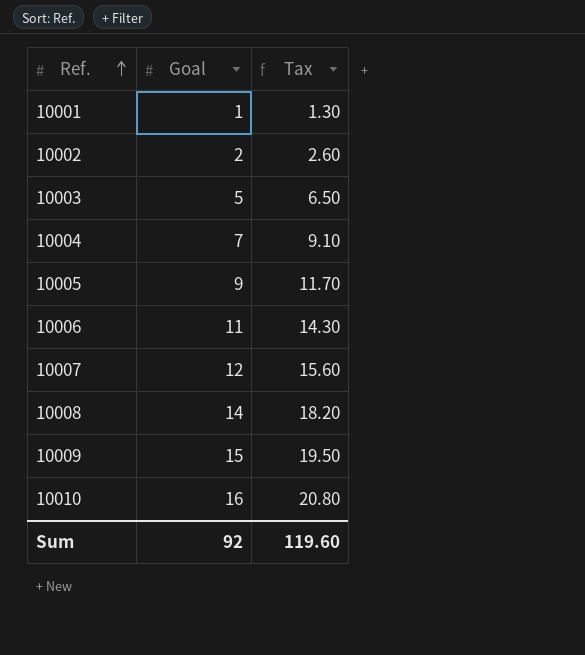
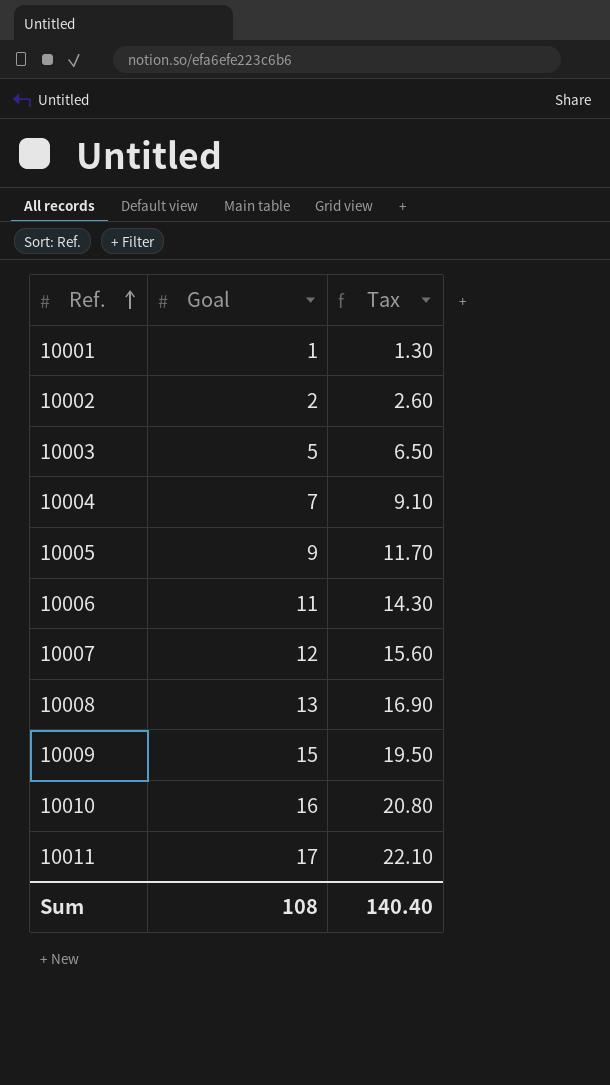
10008 | Goal: 14 -> 13
10008 | Tax: 18.20 -> 16.90
row 10011: none -> 17 | 22.10
Sum | Goal: 92 -> 108
Sum | Tax: 119.60 -> 140.40

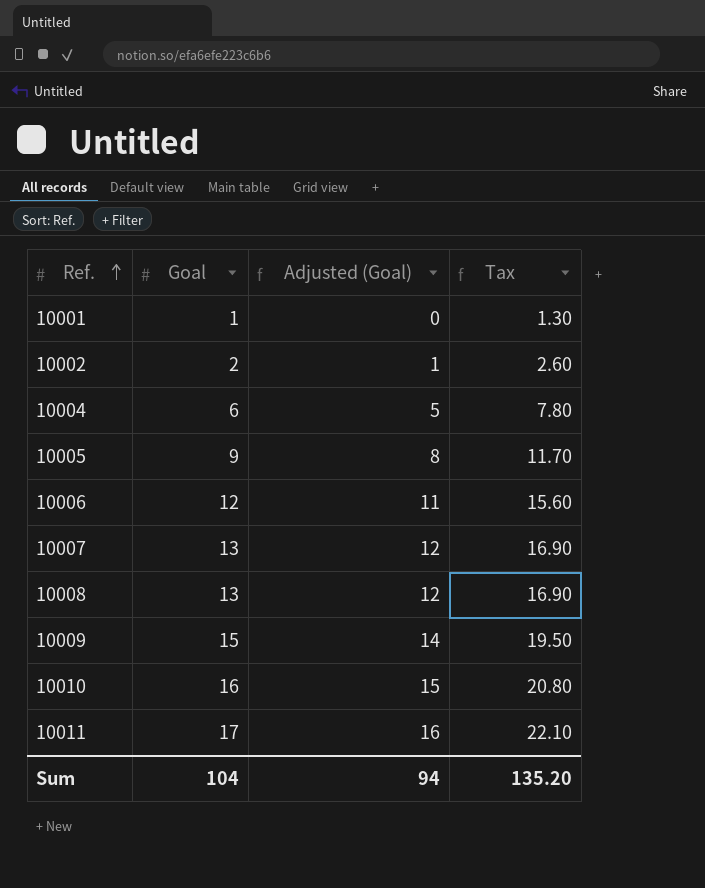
column Adjusted (Goal) | formula: none -> [Goal] - 1
row 10003: 5 | 6.50 -> none
10004 | Goal: 7 -> 6
10004 | Tax: 9.10 -> 7.80
10006 | Goal: 11 -> 12
10006 | Tax: 14.30 -> 15.60
10007 | Goal: 12 -> 13
10007 | Tax: 15.60 -> 16.90
Sum | Goal: 108 -> 104
Sum | Tax: 140.40 -> 135.20

